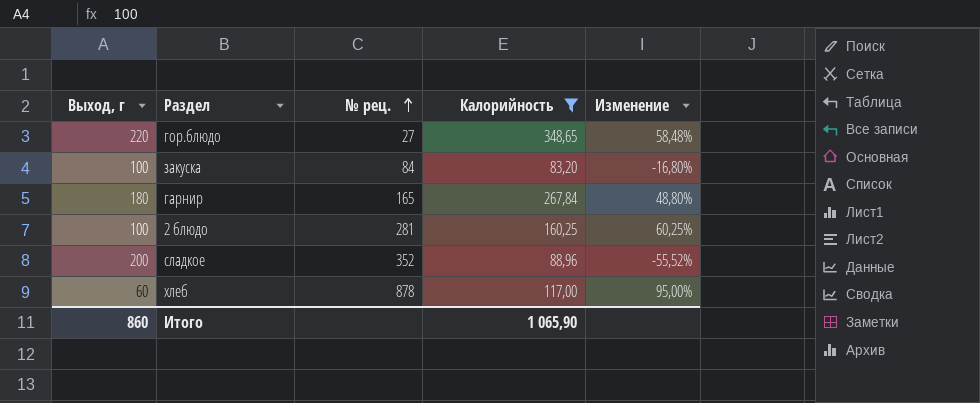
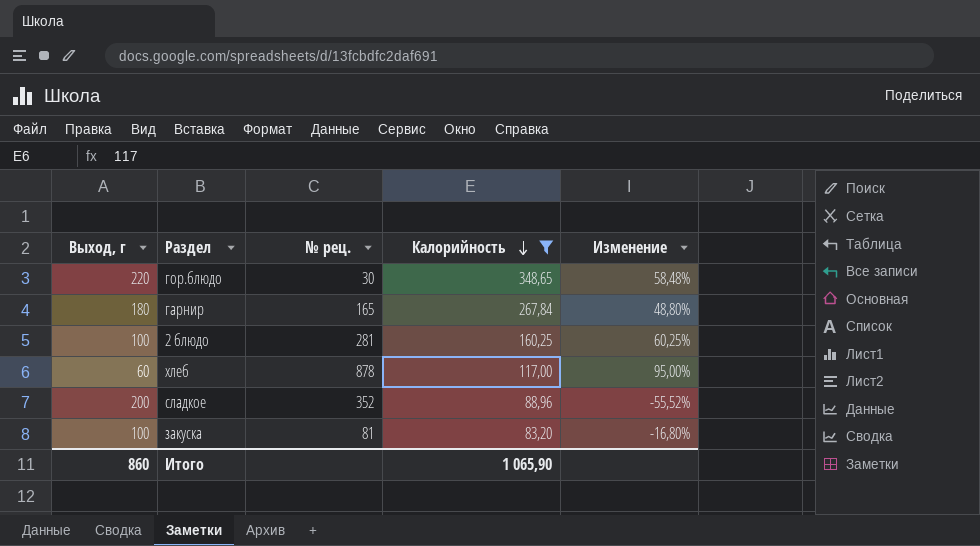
row order: № рец. ascending -> Калорийность descending
гор.блюдо | № рец.: 27 -> 30
закуска | № рец.: 84 -> 81

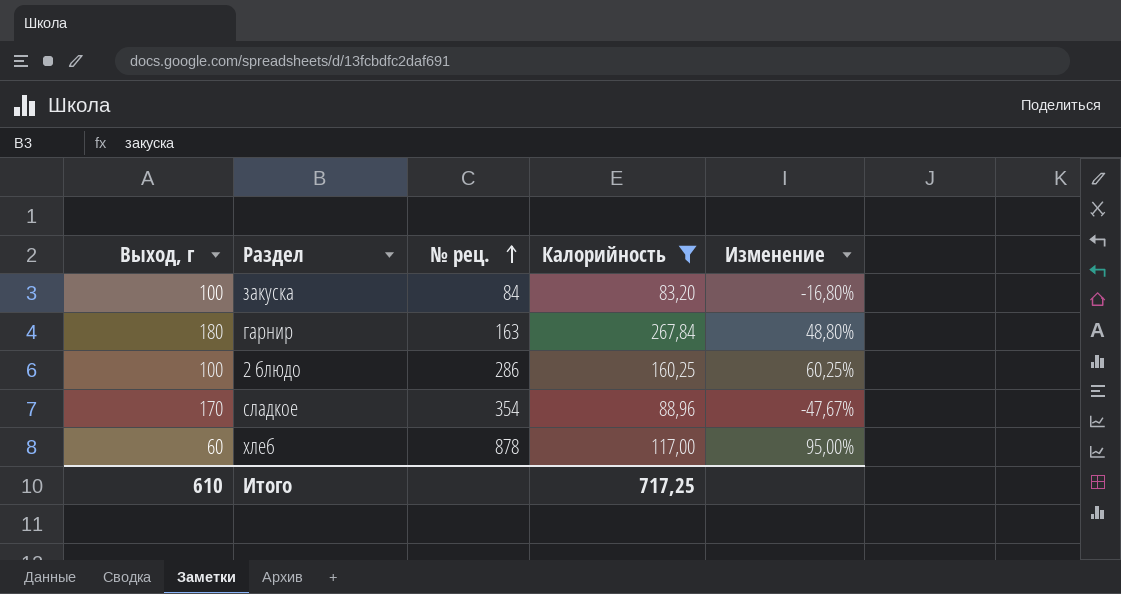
row order: Калорийность descending -> № рец. ascending
row гор.блюдо: 220 | 30 | 348,65 | 58,48% -> none
закуска | № рец.: 81 -> 84
гарнир | № рец.: 165 -> 163
2 блюдо | № рец.: 281 -> 286
сладкое | Выход, г: 200 -> 170
сладкое | № рец.: 352 -> 354
сладкое | Изменение: -55,52% -> -47,67%
Итого | Выход, г: 860 -> 610
Итого | Калорийность: 1 065,90 -> 717,25

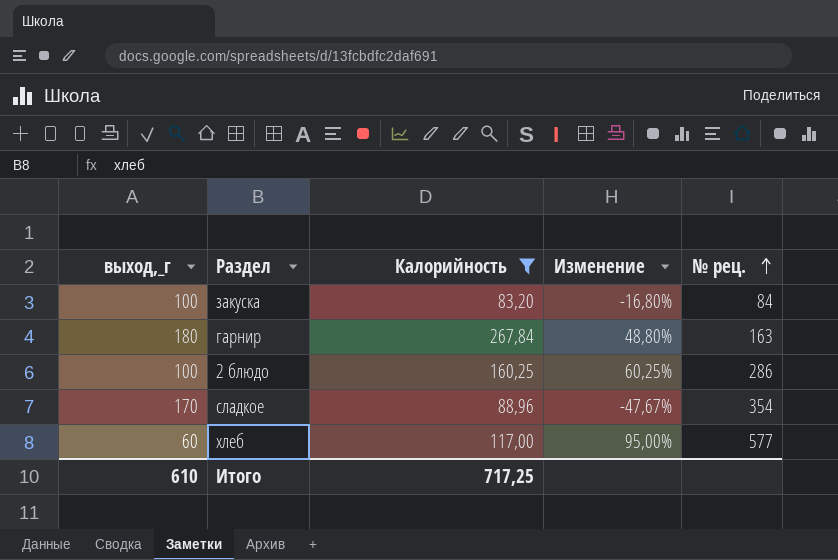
column name: Выход, г -> выход,_г
column № рец. | position: 3 -> 5
хлеб | № рец.: 878 -> 577

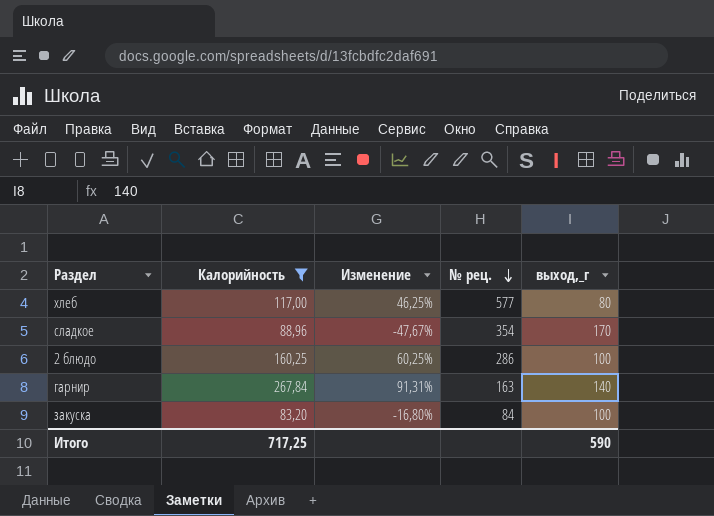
row order: № рец. ascending -> № рец. descending
column выход,_г | position: 1 -> 5
хлеб | Изменение: 95,00% -> 46,25%
хлеб | выход,_г: 60 -> 80
гарнир | Изменение: 48,80% -> 91,31%
гарнир | выход,_г: 180 -> 140
Итого | выход,_г: 610 -> 590

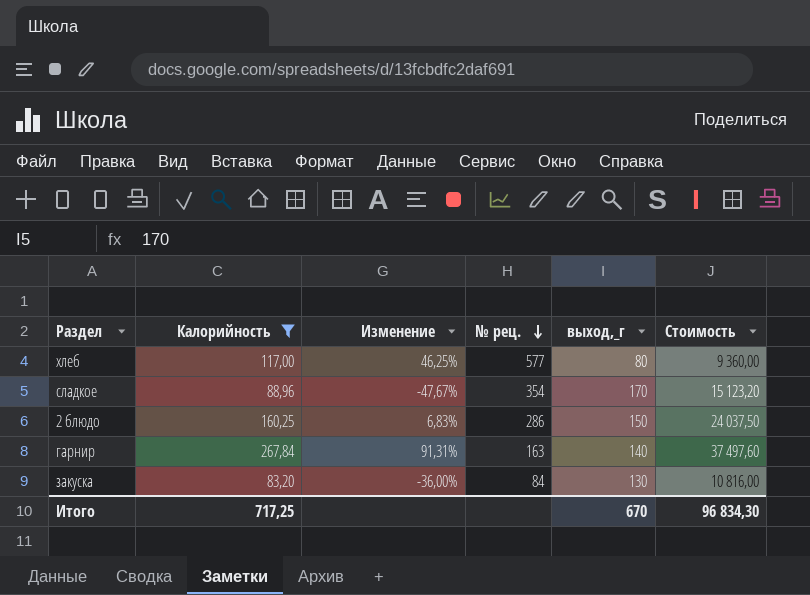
column Стоимость | formula: none -> [Калорийность] * [выход,_г]
2 блюдо | Изменение: 60,25% -> 6,83%
2 блюдо | выход,_г: 100 -> 150
закуска | Изменение: -16,80% -> -36,00%
закуска | выход,_г: 100 -> 130
Итого | выход,_г: 590 -> 670

